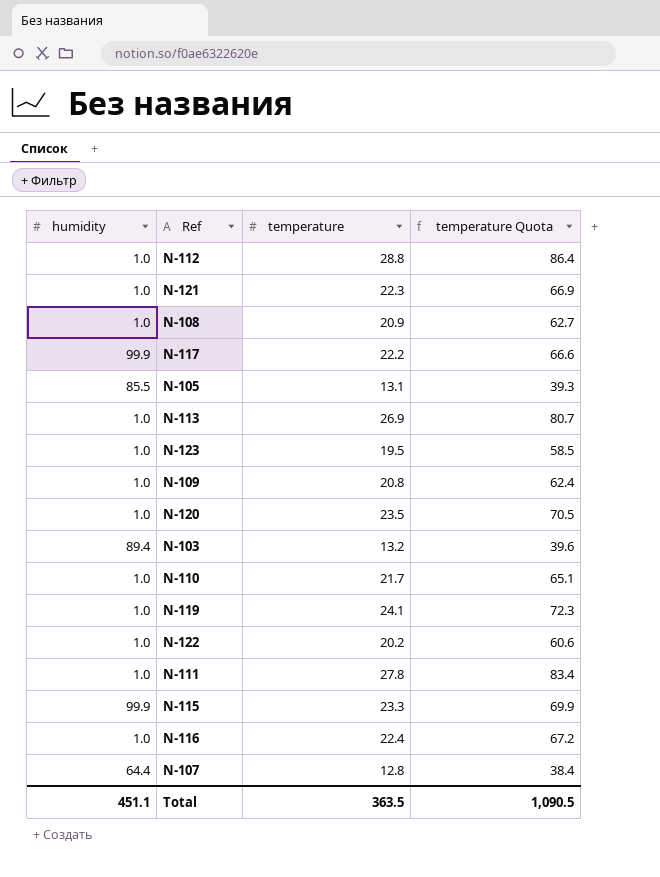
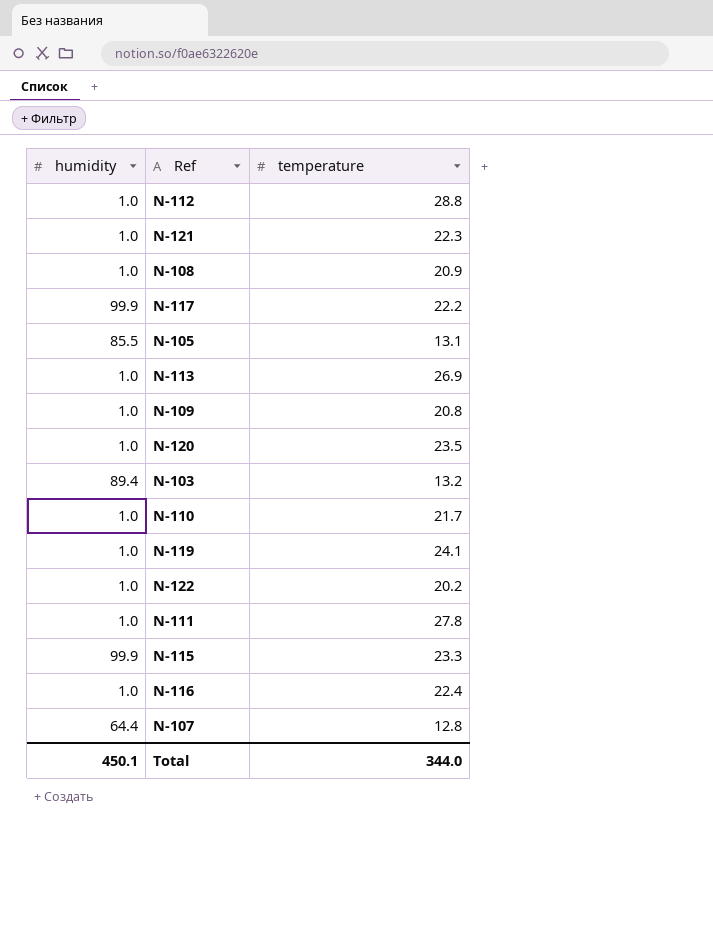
column temperature Quota | formula: [temperature] * 3 -> none
row N-123: 1.0 | 19.5 | 58.5 -> none
Total | humidity: 451.1 -> 450.1
Total | temperature: 363.5 -> 344.0

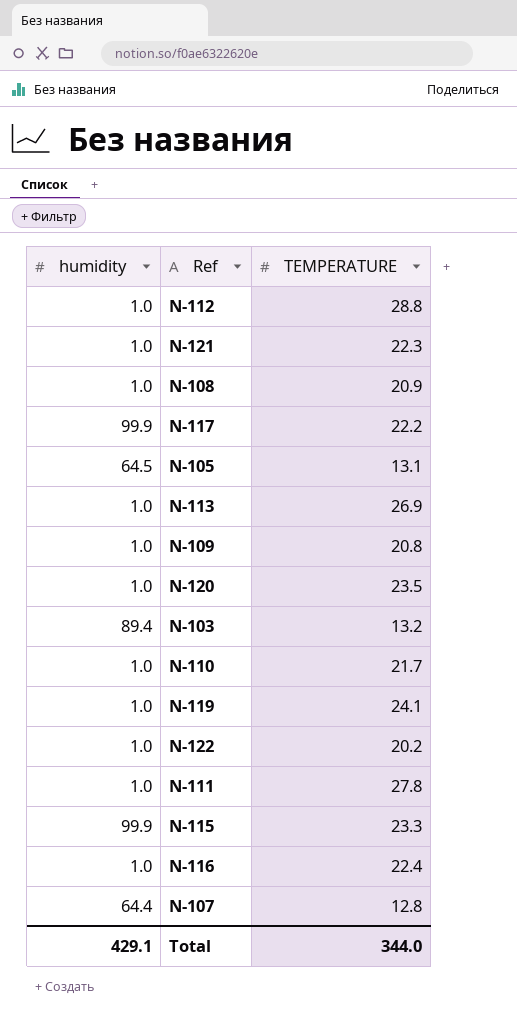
column name: temperature -> TEMPERATURE
N-105 | humidity: 85.5 -> 64.5
Total | humidity: 450.1 -> 429.1

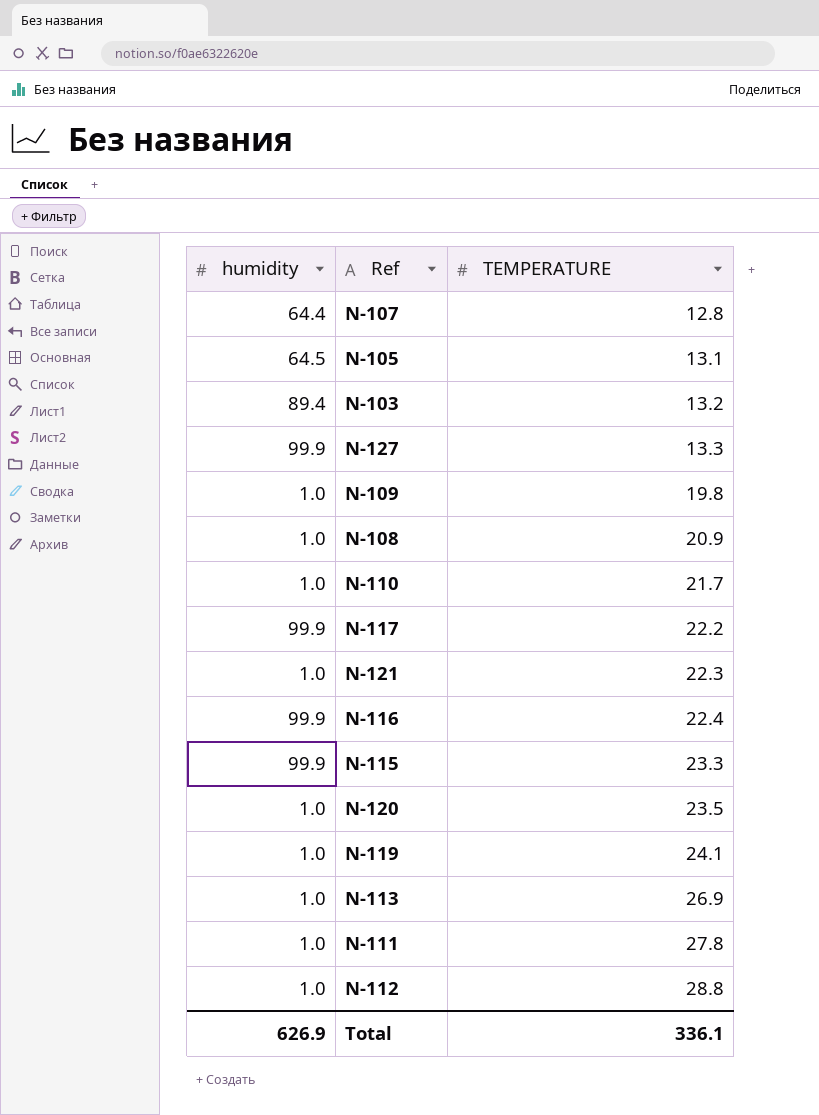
row order: none -> TEMPERATURE ascending
row N-122: 1.0 | 20.2 -> none
row N-127: none -> 99.9 | 13.3
N-109 | TEMPERATURE: 20.8 -> 19.8
N-116 | humidity: 1.0 -> 99.9
Total | humidity: 429.1 -> 626.9
Total | TEMPERATURE: 344.0 -> 336.1

